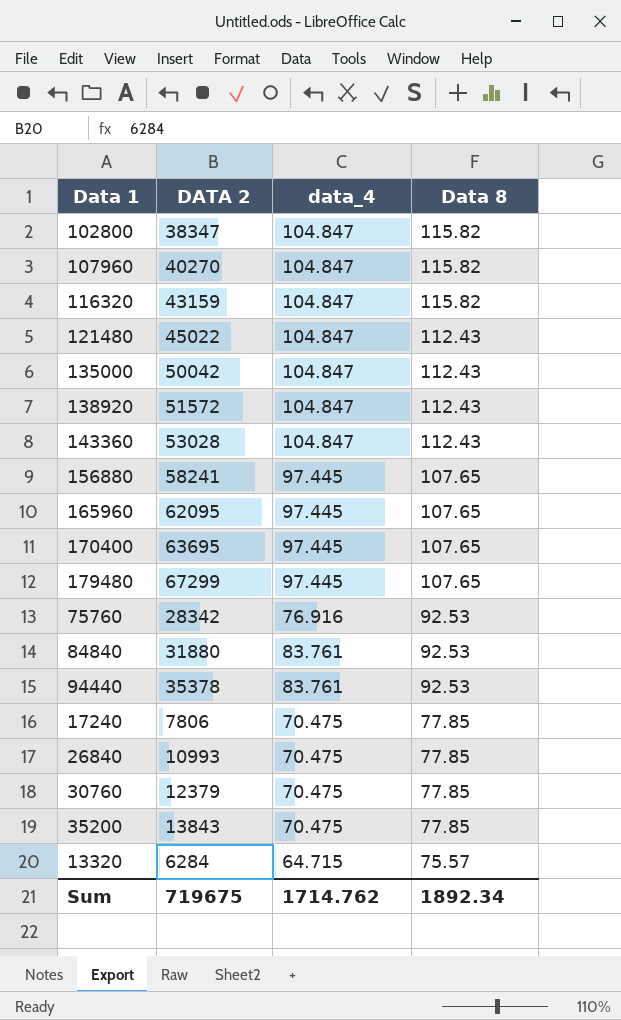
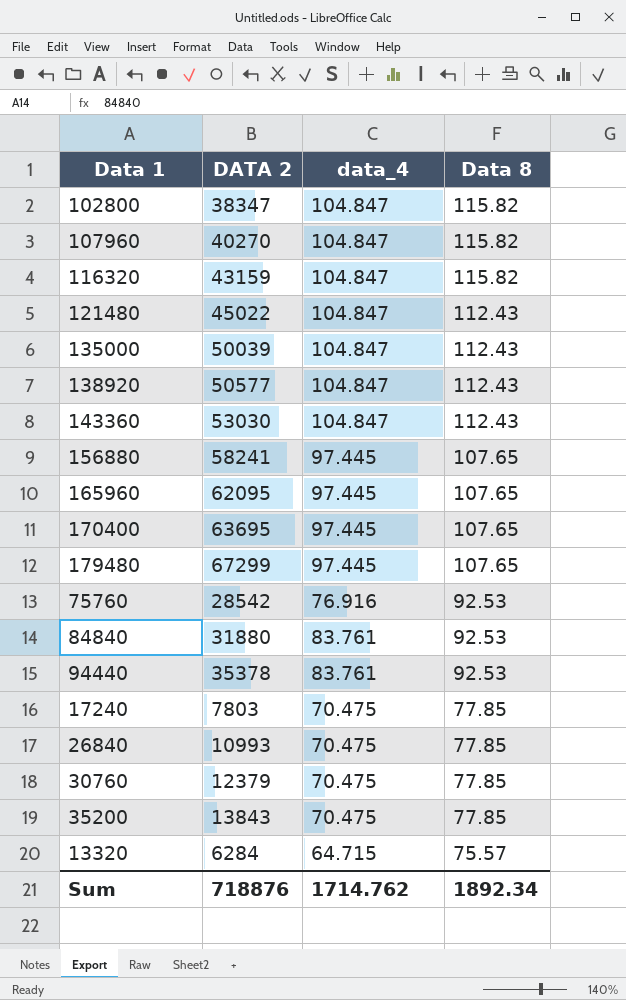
135000 | DATA 2: 50042 -> 50039
138920 | DATA 2: 51572 -> 50577
143360 | DATA 2: 53028 -> 53030
75760 | DATA 2: 28342 -> 28542
17240 | DATA 2: 7806 -> 7803
Sum | DATA 2: 719675 -> 718876

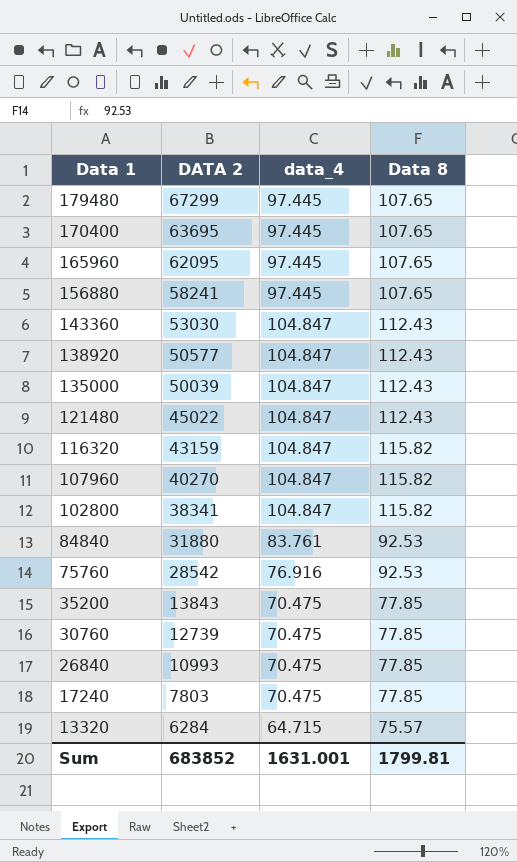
row order: Data 8 descending -> Data 1 descending
row 94440: 35378 | 83.761 | 92.53 -> none
102800 | DATA 2: 38347 -> 38341
30760 | DATA 2: 12379 -> 12739
Sum | DATA 2: 718876 -> 683852
Sum | data_4: 1714.762 -> 1631.001
Sum | Data 8: 1892.34 -> 1799.81

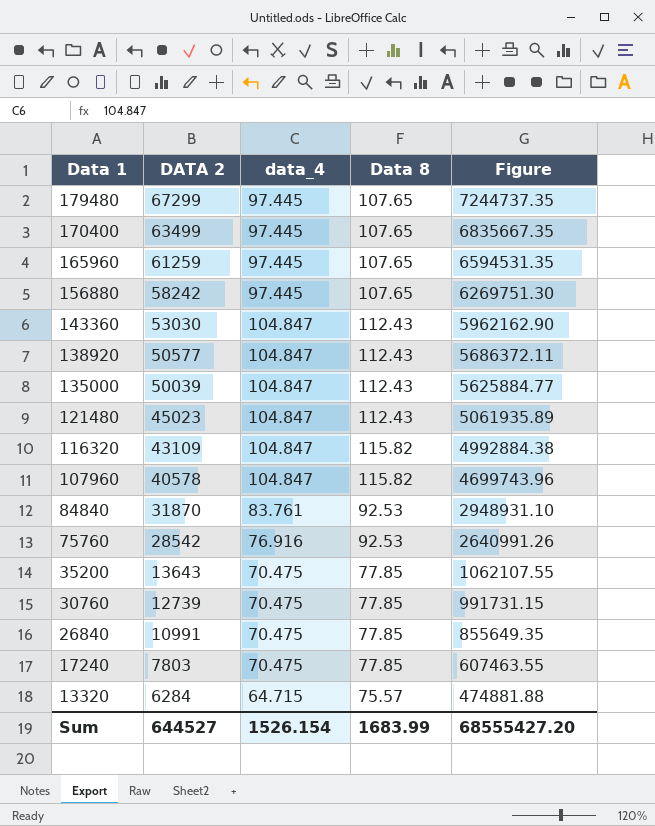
column Figure | formula: none -> [DATA 2] * [Data 8]
row 102800: 38341 | 104.847 | 115.82 -> none
170400 | DATA 2: 63695 -> 63499
165960 | DATA 2: 62095 -> 61259
156880 | DATA 2: 58241 -> 58242
121480 | DATA 2: 45022 -> 45023
116320 | DATA 2: 43159 -> 43109
107960 | DATA 2: 40270 -> 40578
84840 | DATA 2: 31880 -> 31870
35200 | DATA 2: 13843 -> 13643
26840 | DATA 2: 10993 -> 10991
Sum | DATA 2: 683852 -> 644527
Sum | data_4: 1631.001 -> 1526.154
Sum | Data 8: 1799.81 -> 1683.99

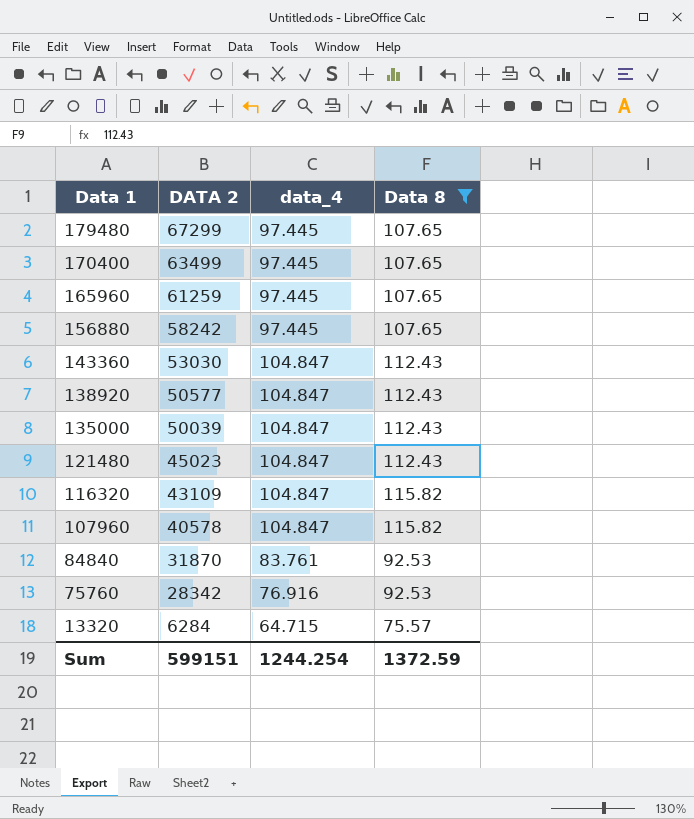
filter: none -> Data 8 != 77.85
column Figure | formula: [DATA 2] * [Data 8] -> none
75760 | DATA 2: 28542 -> 28342
Sum | DATA 2: 644527 -> 599151
Sum | data_4: 1526.154 -> 1244.254
Sum | Data 8: 1683.99 -> 1372.59

